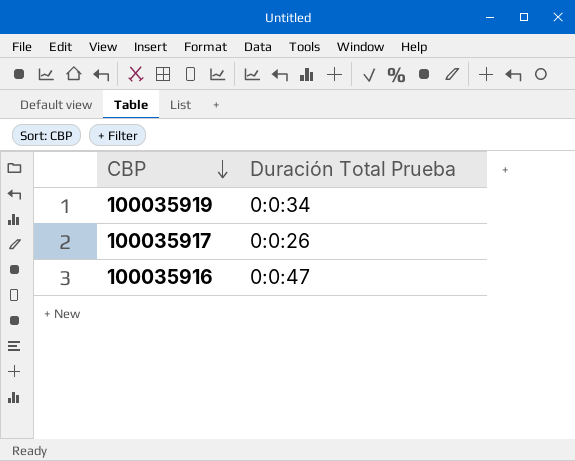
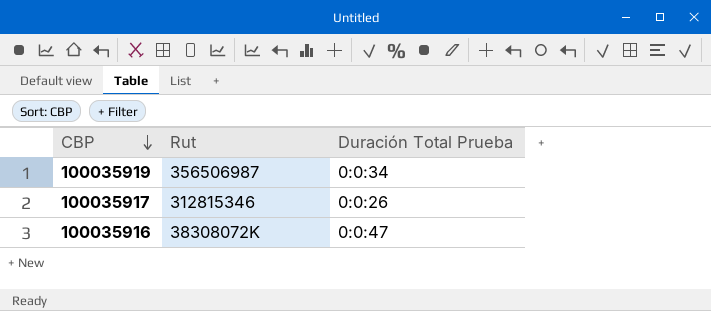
column Rut | position: none -> 2

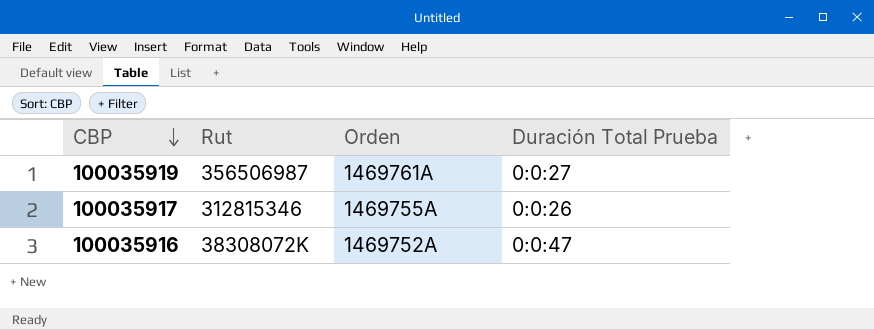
column Orden | position: none -> 3
100035919 | Duración Total Prueba: 0:0:34 -> 0:0:27

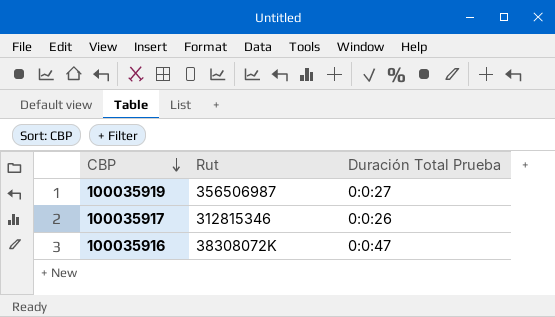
column Orden | position: 3 -> none

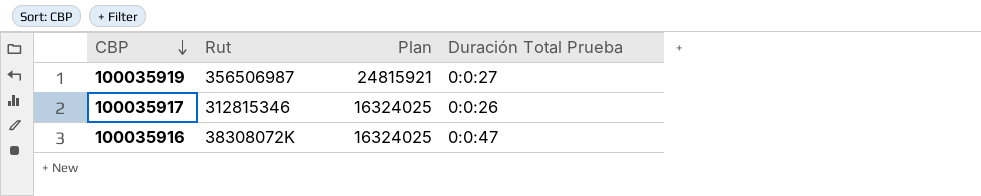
column Plan | position: none -> 3

